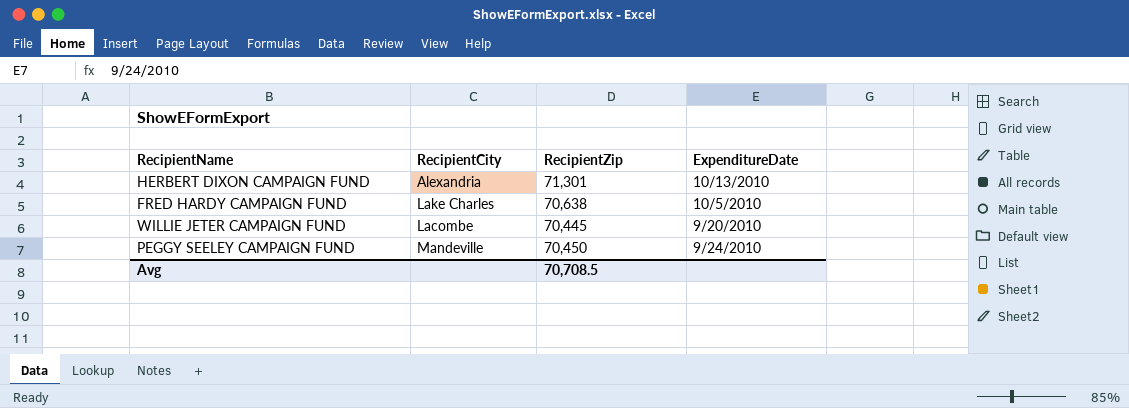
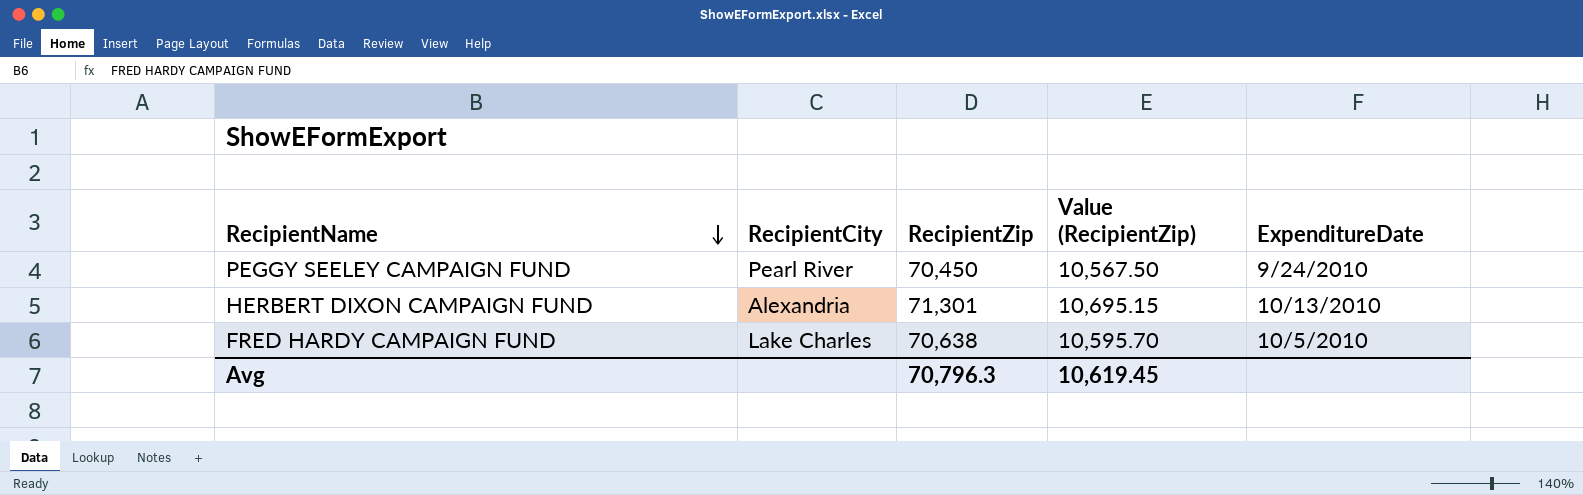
row order: none -> RecipientName descending
column Value (RecipientZip) | formula: none -> [RecipientZip] * 0.15
row WILLIE JETER CAMPAIGN FUND: Lacombe | 70,445 | 9/20/2010 -> none
PEGGY SEELEY CAMPAIGN FUND | RecipientCity: Mandeville -> Pearl River
Avg | RecipientZip: 70,708.5 -> 70,796.3

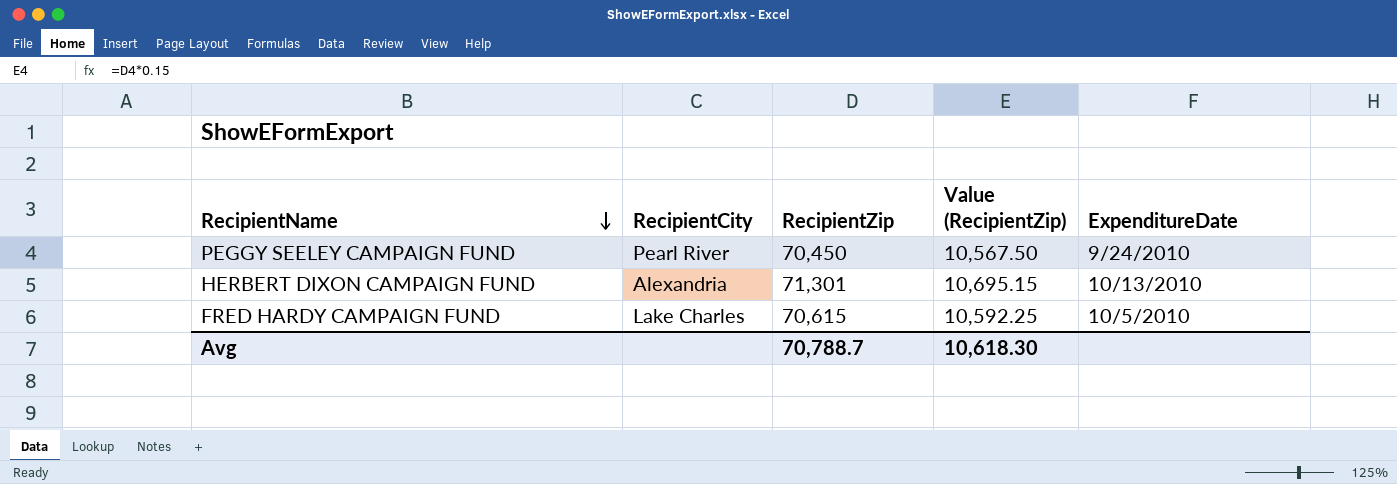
FRED HARDY CAMPAIGN FUND | RecipientZip: 70,638 -> 70,615
FRED HARDY CAMPAIGN FUND | Value (RecipientZip): 10,595.70 -> 10,592.25
Avg | RecipientZip: 70,796.3 -> 70,788.7
Avg | Value (RecipientZip): 10,619.45 -> 10,618.30

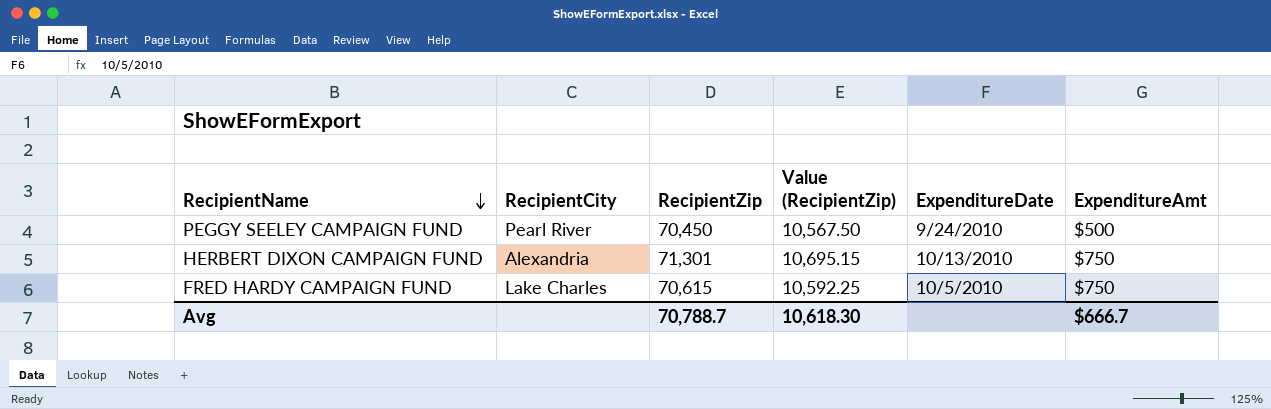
column ExpenditureAmt | position: none -> 6

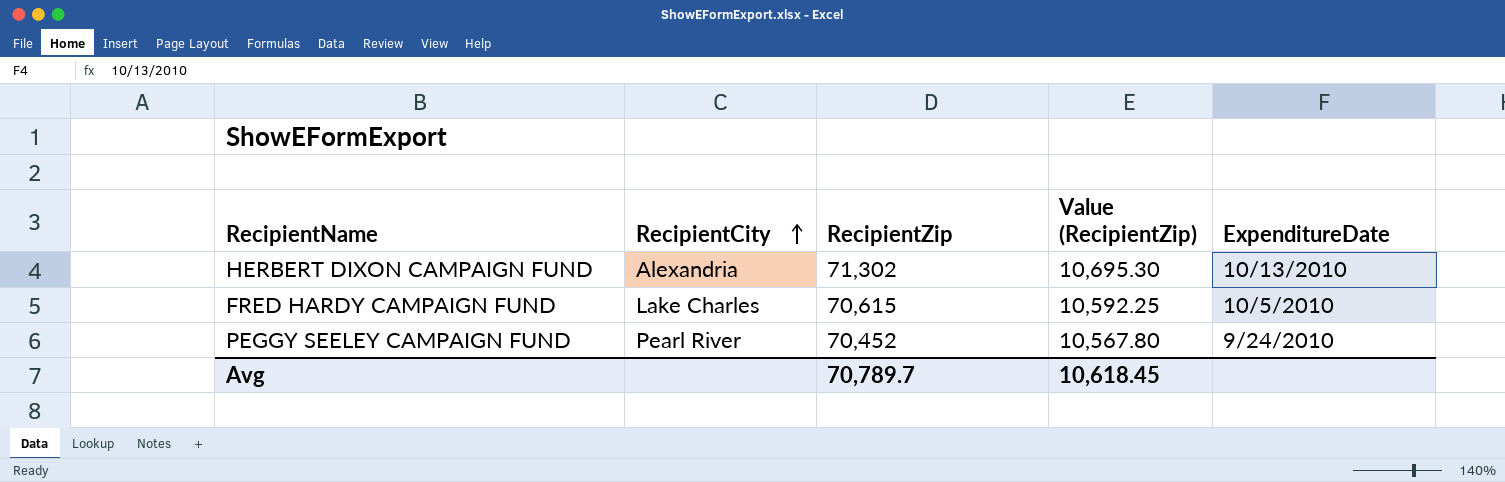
row order: RecipientName descending -> RecipientCity ascending
column ExpenditureAmt | position: 6 -> none
HERBERT DIXON CAMPAIGN FUND | RecipientZip: 71,301 -> 71,302
HERBERT DIXON CAMPAIGN FUND | Value (RecipientZip): 10,695.15 -> 10,695.30
PEGGY SEELEY CAMPAIGN FUND | RecipientZip: 70,450 -> 70,452
PEGGY SEELEY CAMPAIGN FUND | Value (RecipientZip): 10,567.50 -> 10,567.80
Avg | RecipientZip: 70,788.7 -> 70,789.7
Avg | Value (RecipientZip): 10,618.30 -> 10,618.45

